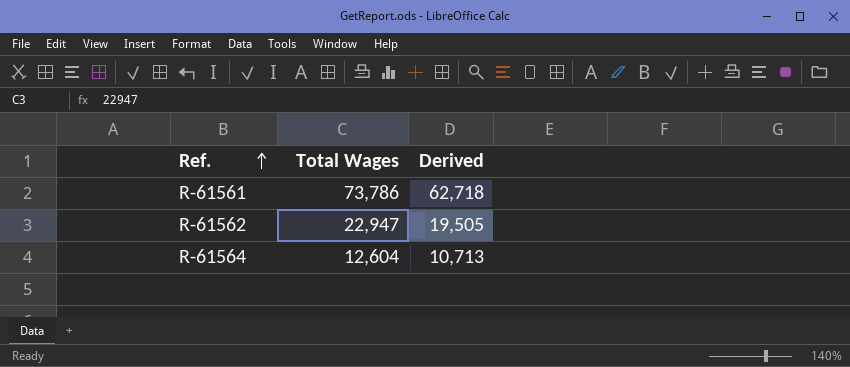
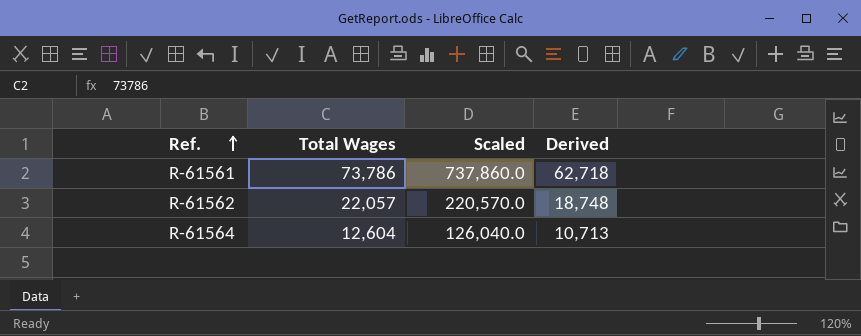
column Scaled | formula: none -> [Total Wages] * 10
R-61562 | Total Wages: 22,947 -> 22,057
R-61562 | Derived: 19,505 -> 18,748

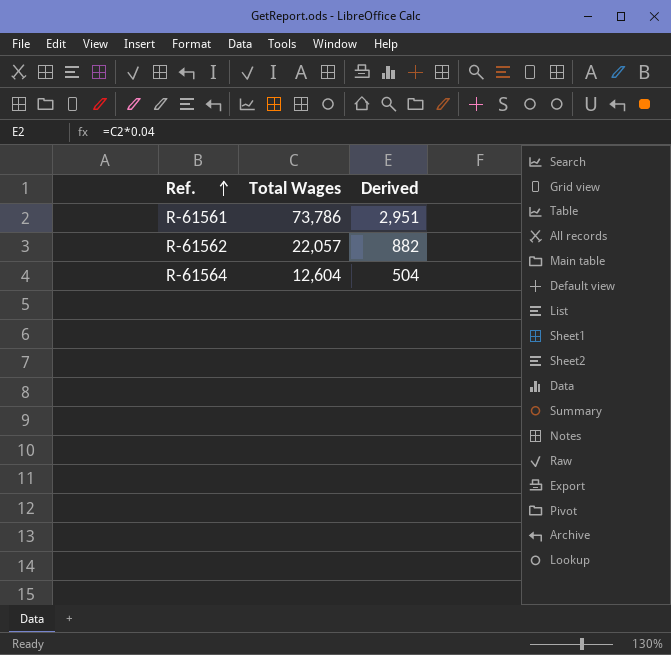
column Scaled | formula: [Total Wages] * 10 -> none
column Derived | formula: [Total Wages] * 0.85 -> [Total Wages] * 0.04

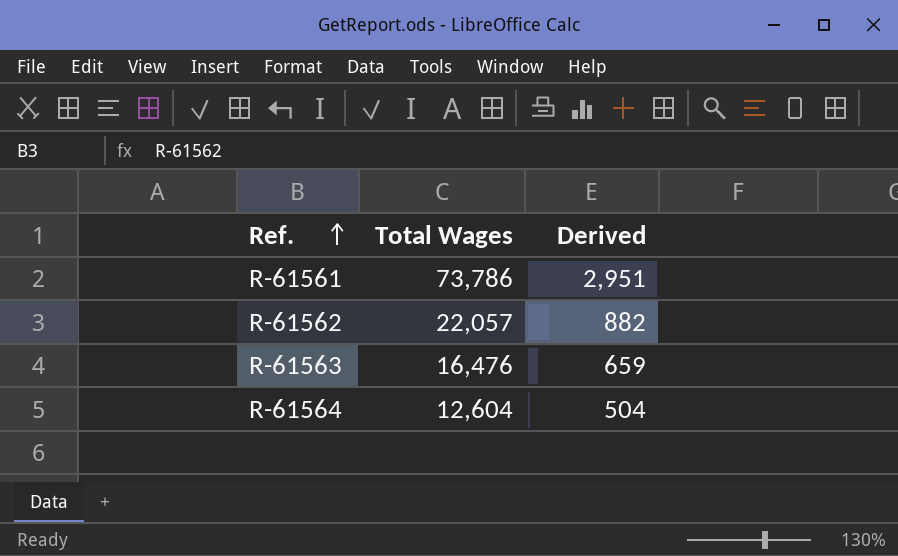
row R-61563: none -> 16,476 | 659

